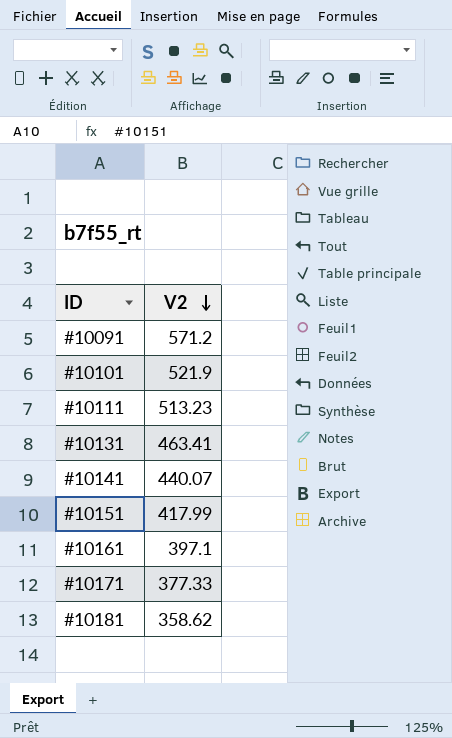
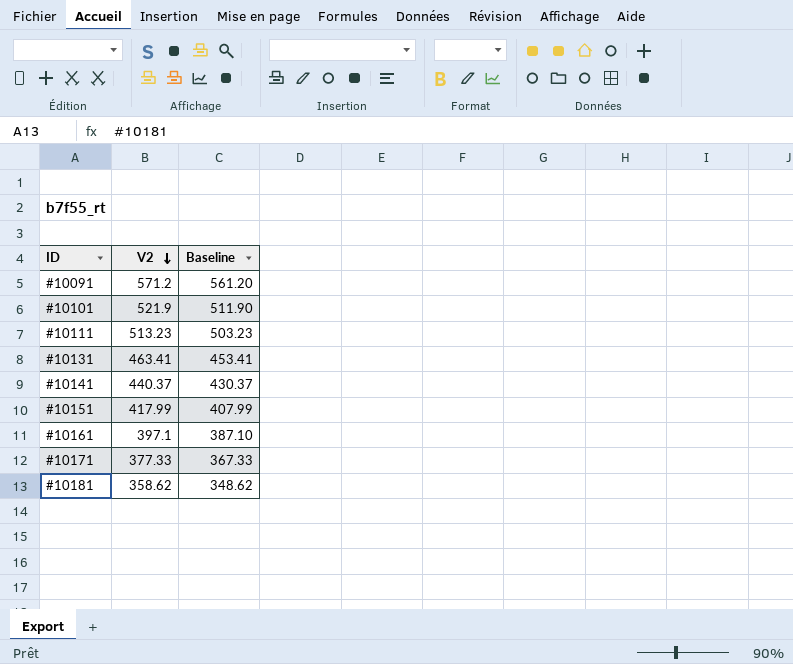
column Baseline | formula: none -> [V2] - 10
#10141 | V2: 440.07 -> 440.37

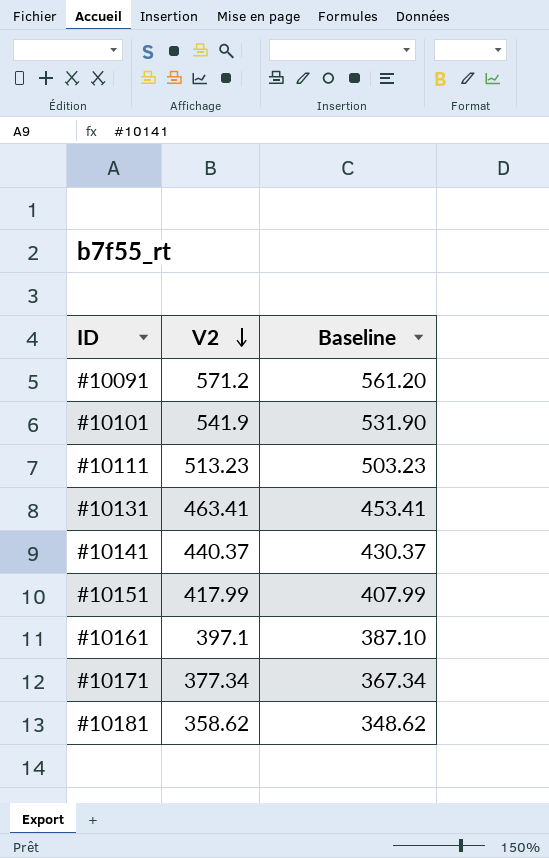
#10101 | V2: 521.9 -> 541.9
#10101 | Baseline: 511.90 -> 531.90
#10171 | V2: 377.33 -> 377.34
#10171 | Baseline: 367.33 -> 367.34

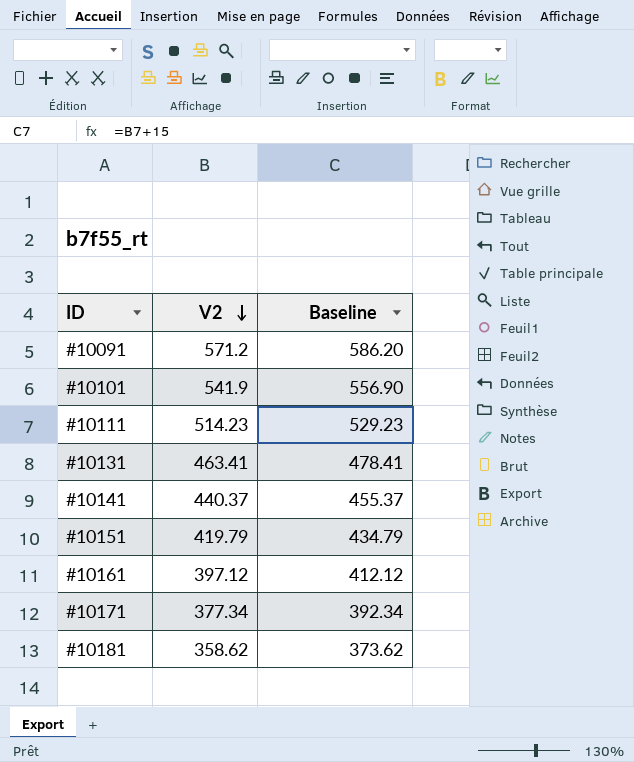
column Baseline | formula: [V2] - 10 -> [V2] + 15
#10111 | V2: 513.23 -> 514.23
#10151 | V2: 417.99 -> 419.79
#10161 | V2: 397.1 -> 397.12

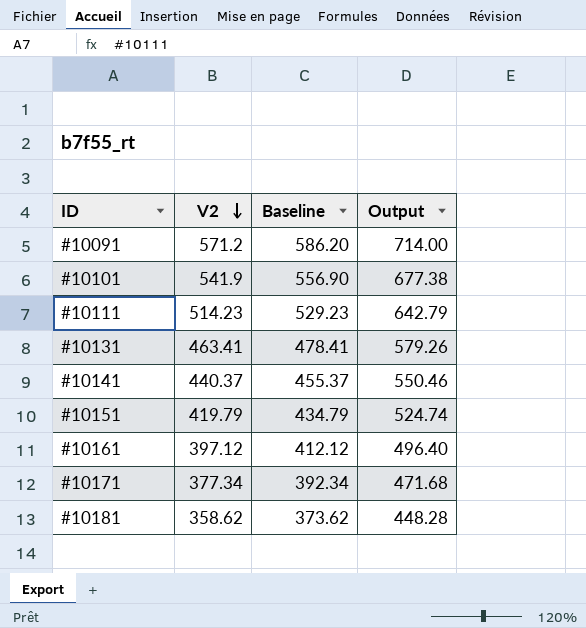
column Output | formula: none -> [V2] * 1.25

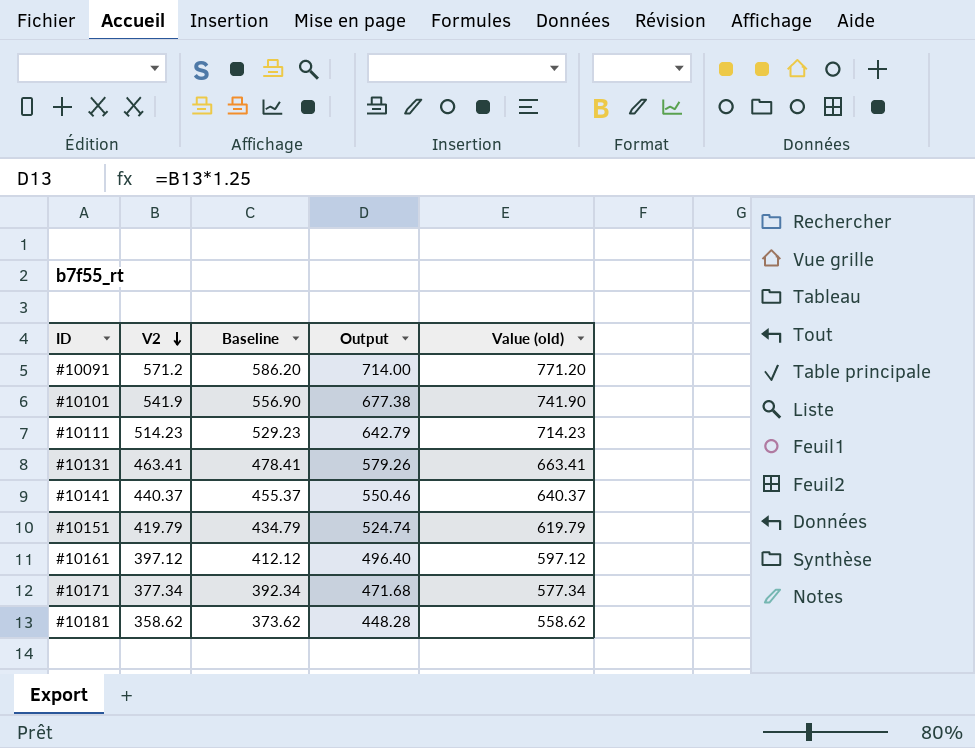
column Value (old) | formula: none -> [V2] + 200

